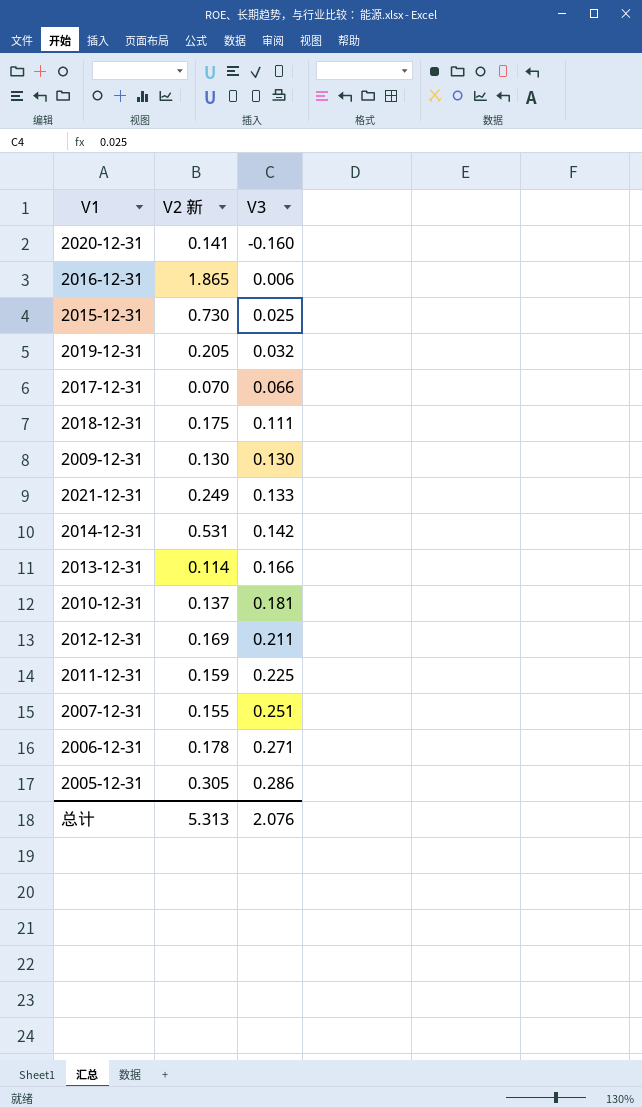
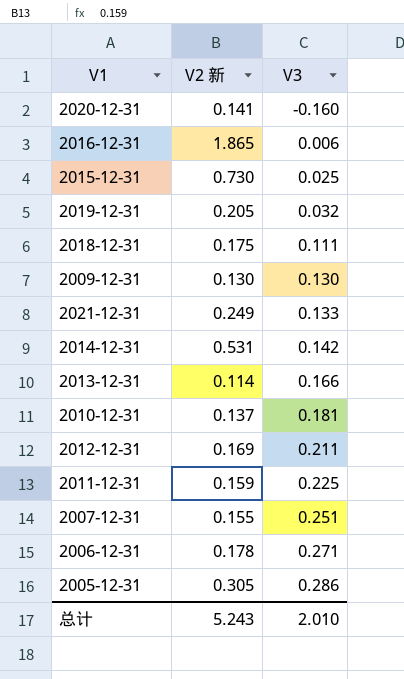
row 2017-12-31: 0.070 | 0.066 -> none
总计 | V2 新: 5.313 -> 5.243
总计 | V3: 2.076 -> 2.010

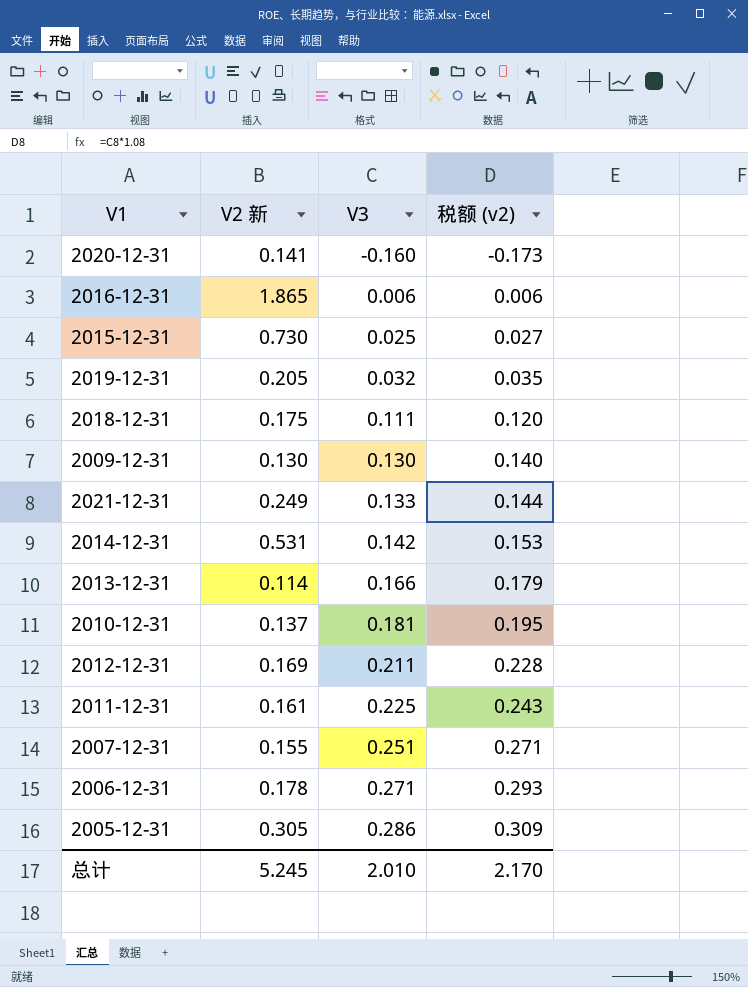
column 税额 (v2) | formula: none -> [V3] * 1.08
2011-12-31 | V2 新: 0.159 -> 0.161
总计 | V2 新: 5.243 -> 5.245

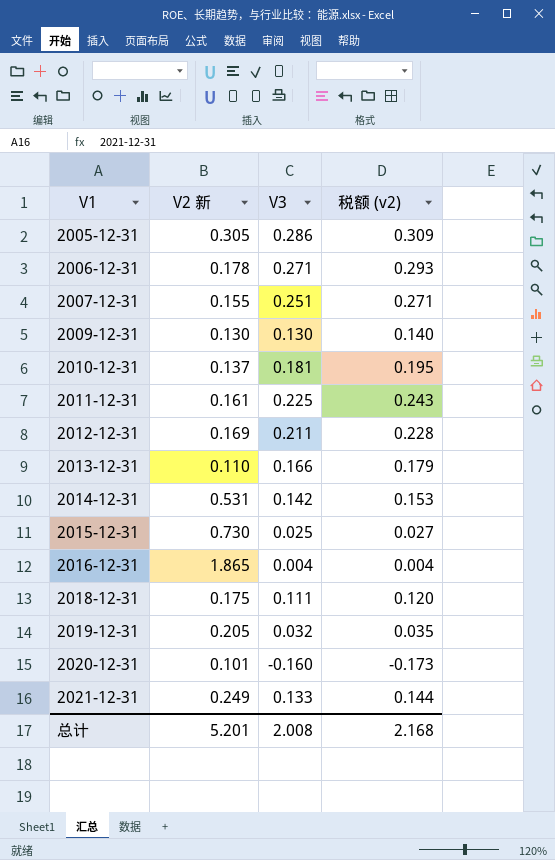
row order: V3 ascending -> V1 ascending
2013-12-31 | V2 新: 0.114 -> 0.110
2016-12-31 | V3: 0.006 -> 0.004
2016-12-31 | 税额 (v2): 0.006 -> 0.004
2020-12-31 | V2 新: 0.141 -> 0.101
总计 | V2 新: 5.245 -> 5.201
总计 | V3: 2.010 -> 2.008
总计 | 税额 (v2): 2.170 -> 2.168

